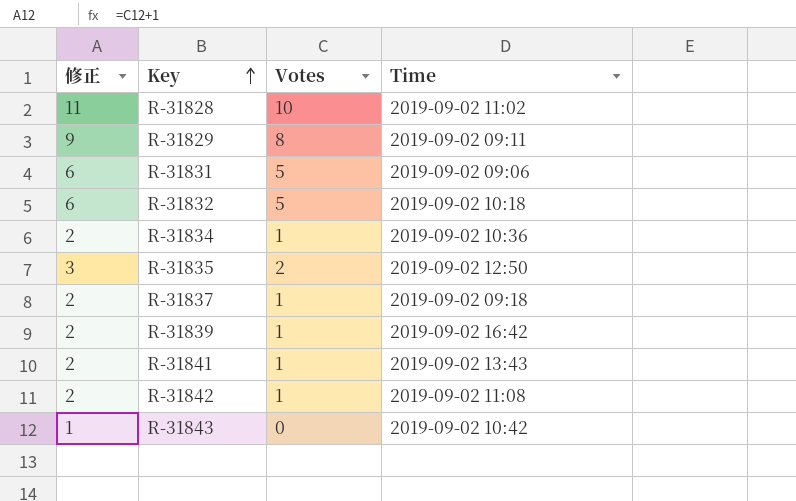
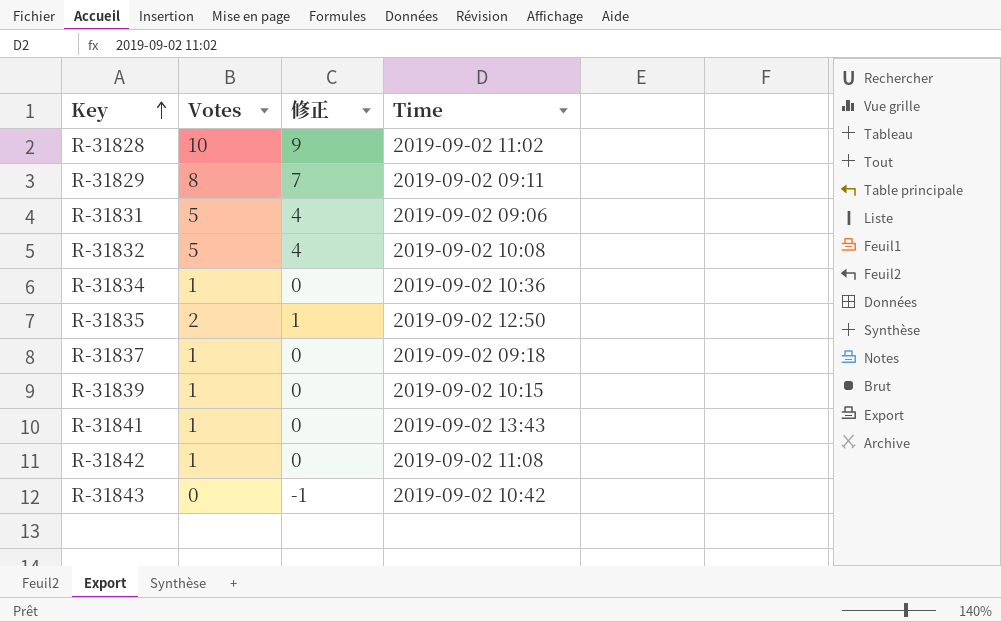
column 修正 | formula: [Votes] + 1 -> [Votes] - 1
column 修正 | position: 1 -> 3
R-31832 | Time: 2019-09-02 10:18 -> 2019-09-02 10:08
R-31839 | Time: 2019-09-02 16:42 -> 2019-09-02 10:15

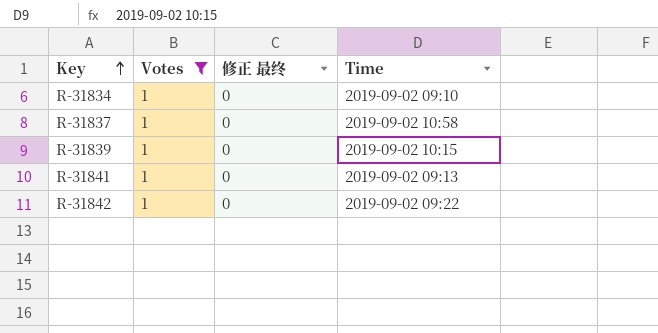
filter: none -> Votes = 1
column name: 修正 -> 修正 最终
R-31834 | Time: 2019-09-02 10:36 -> 2019-09-02 09:10
R-31837 | Time: 2019-09-02 09:18 -> 2019-09-02 10:58
R-31841 | Time: 2019-09-02 13:43 -> 2019-09-02 09:13
R-31842 | Time: 2019-09-02 11:08 -> 2019-09-02 09:22

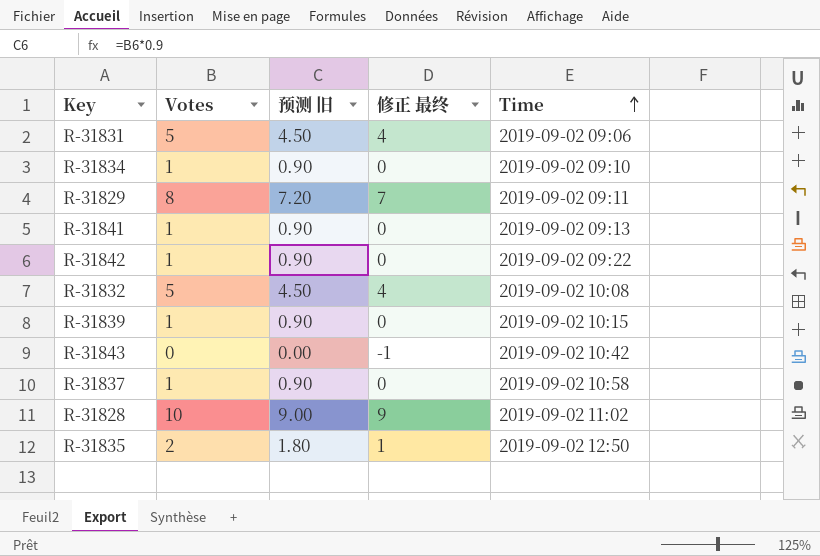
filter: Votes = 1 -> none
row order: Key ascending -> Time ascending
column 预测 旧 | formula: none -> [Votes] * 0.9

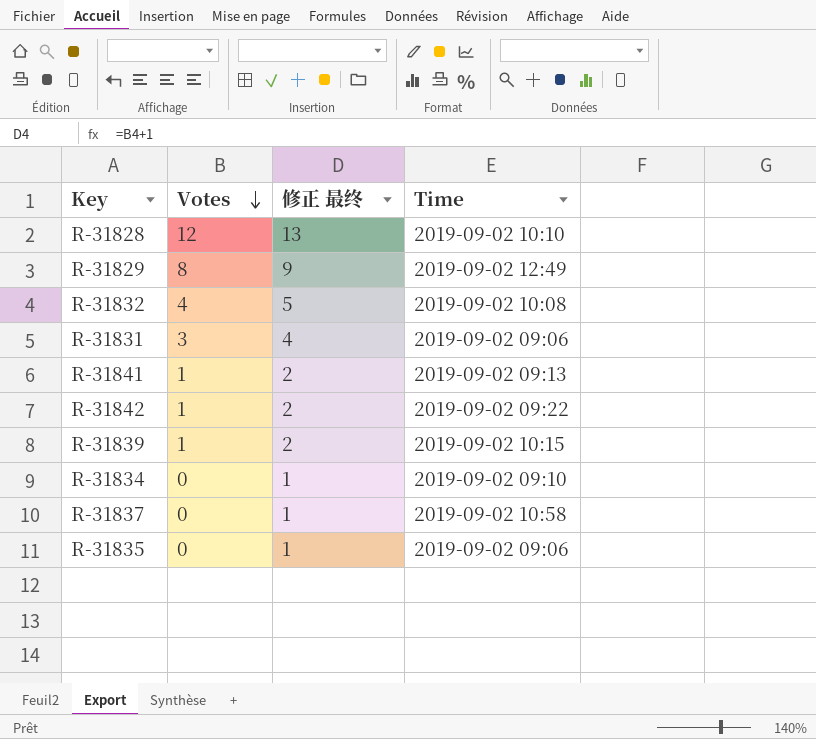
row order: Time ascending -> Votes descending
column 预测 旧 | formula: [Votes] * 0.9 -> none
column 修正 最终 | formula: [Votes] - 1 -> [Votes] + 1
row R-31843: 0 | 0.00 | -1 | 2019-09-02 10:42 -> none
R-31828 | Votes: 10 -> 12
R-31828 | Time: 2019-09-02 11:02 -> 2019-09-02 10:10
R-31829 | Time: 2019-09-02 09:11 -> 2019-09-02 12:49
R-31832 | Votes: 5 -> 4
R-31831 | Votes: 5 -> 3
R-31834 | Votes: 1 -> 0
R-31837 | Votes: 1 -> 0
R-31835 | Votes: 2 -> 0
R-31835 | Time: 2019-09-02 12:50 -> 2019-09-02 09:06

